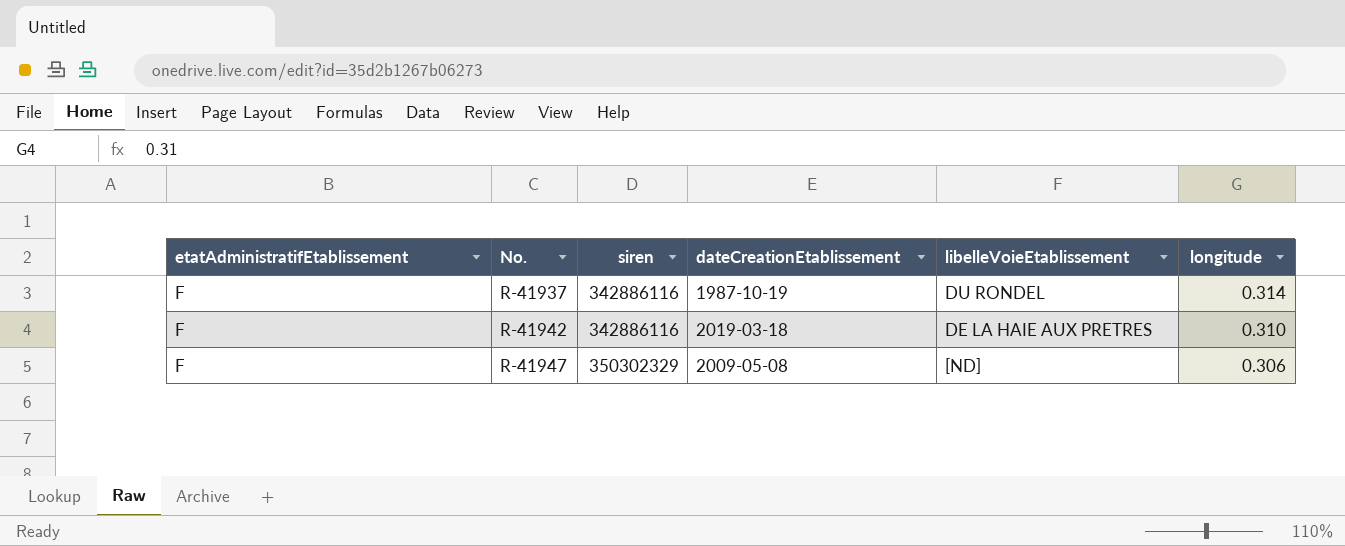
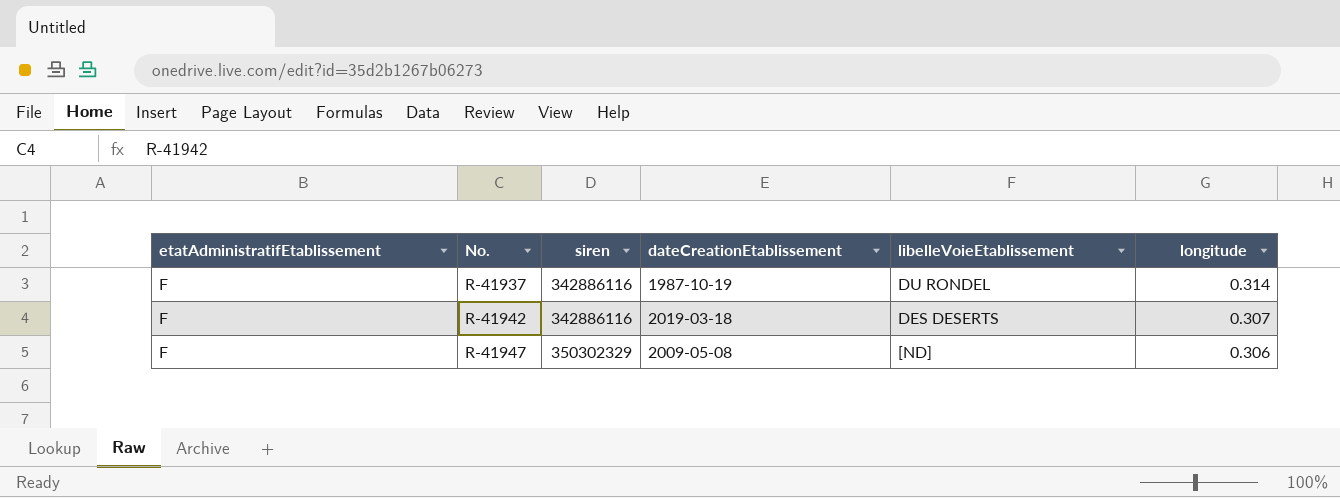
R-41942 | libelleVoieEtablissement: DE LA HAIE AUX PRETRES -> DES DESERTS
R-41942 | longitude: 0.310 -> 0.307

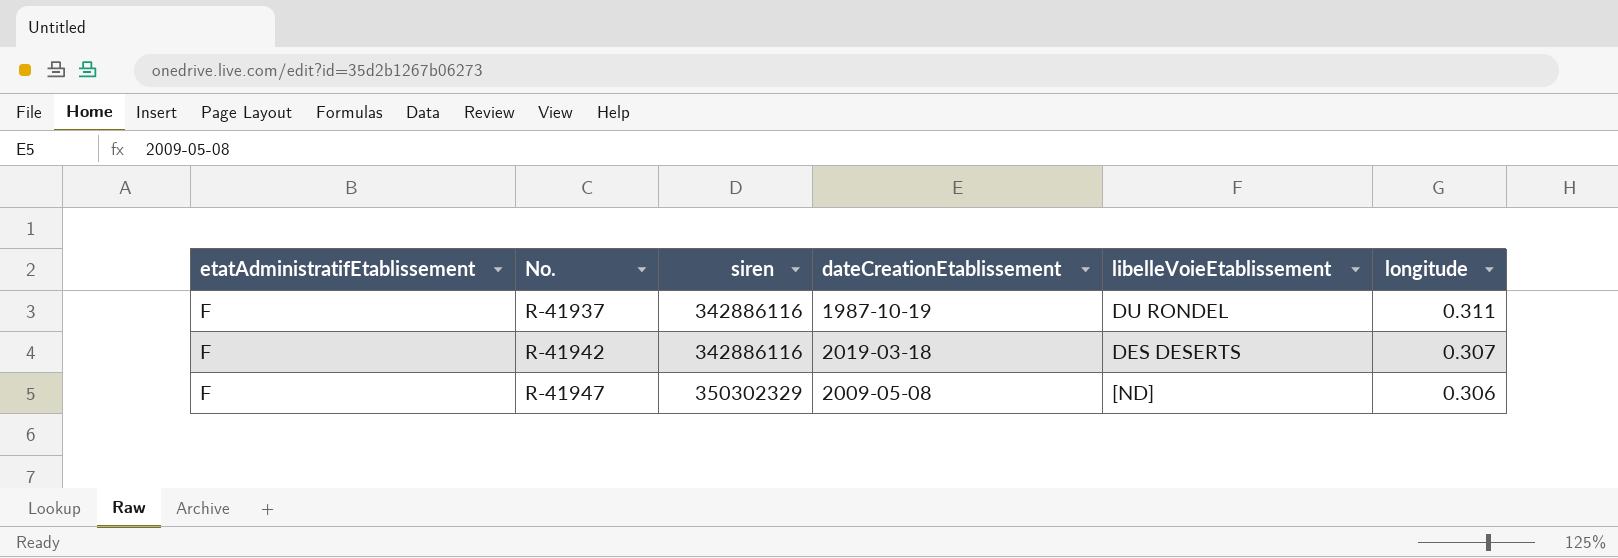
R-41937 | longitude: 0.314 -> 0.311

